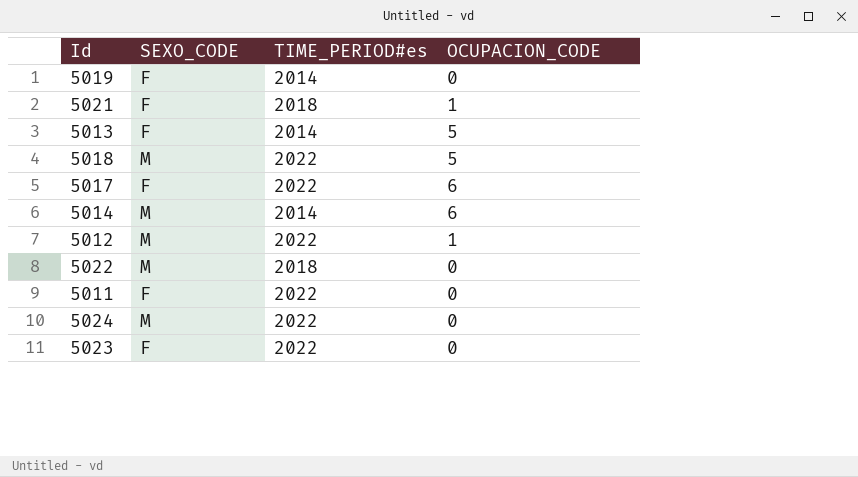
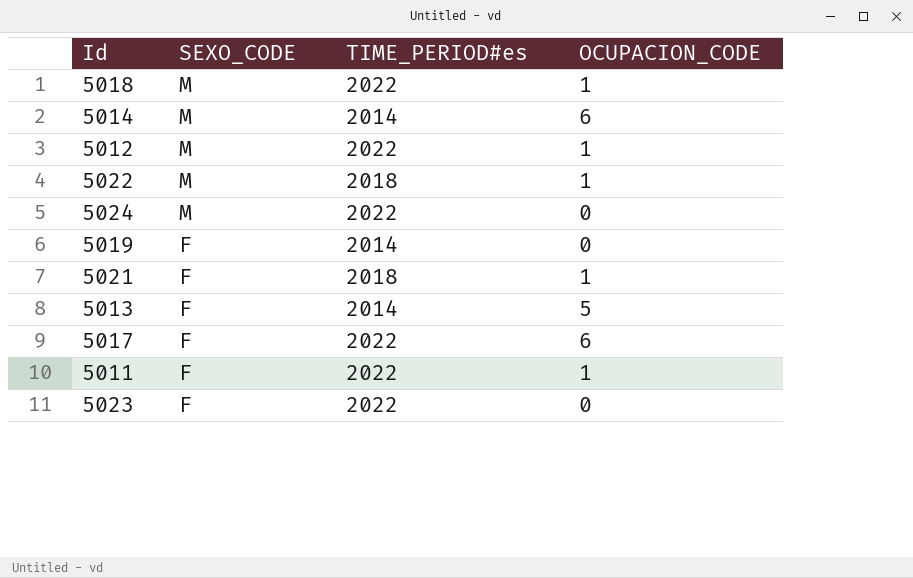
row order: none -> SEXO_CODE descending
5018 | OCUPACION_CODE: 5 -> 1
5022 | OCUPACION_CODE: 0 -> 1
5011 | OCUPACION_CODE: 0 -> 1

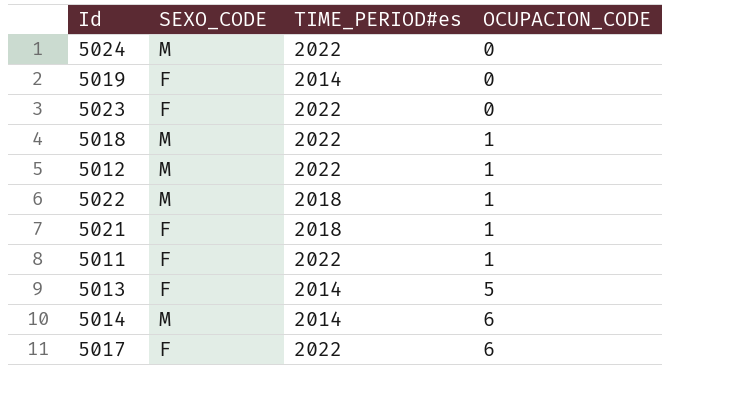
row order: SEXO_CODE descending -> OCUPACION_CODE ascending

